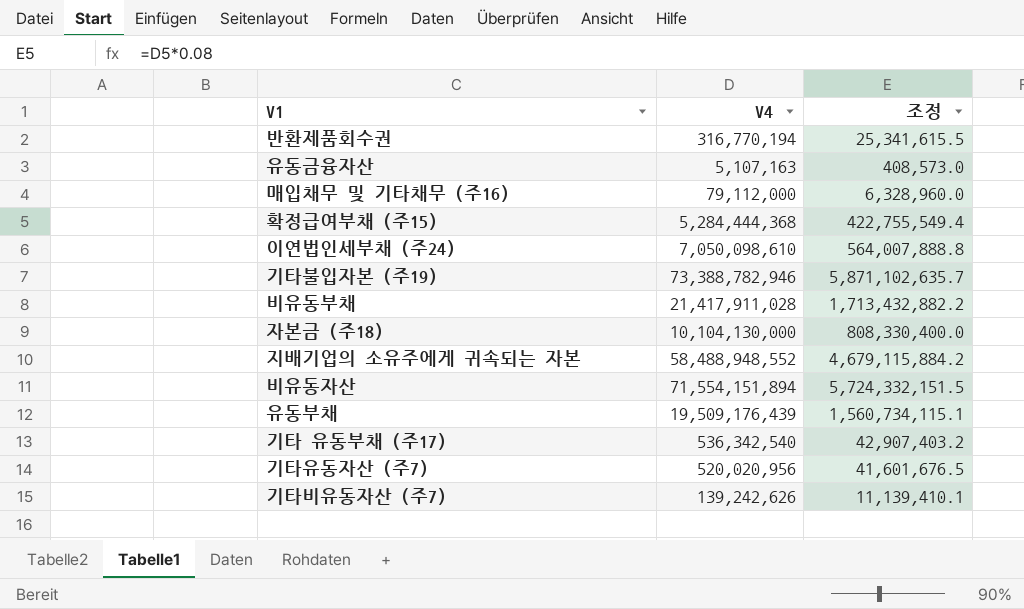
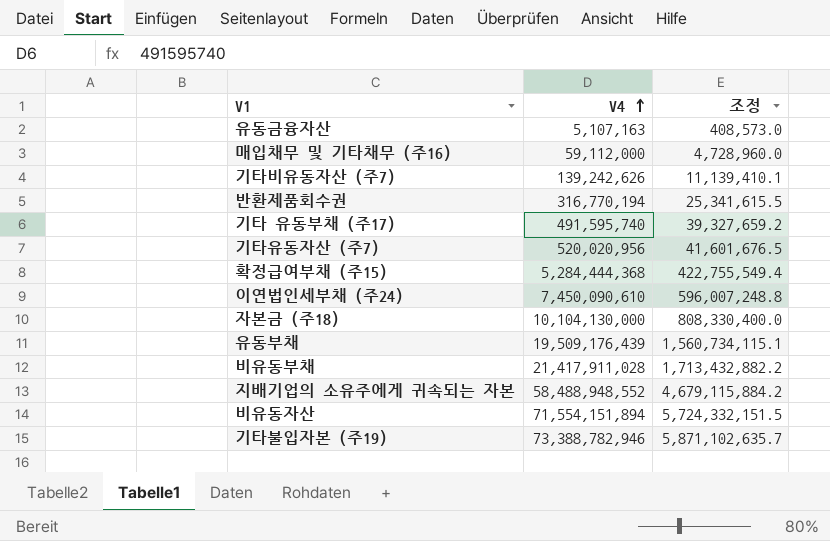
row order: none -> V4 ascending
매입채무 및 기타채무 (주16) | V4: 79,112,000 -> 59,112,000
매입채무 및 기타채무 (주16) | 조정: 6,328,960.0 -> 4,728,960.0
기타 유동부채 (주17) | V4: 536,342,540 -> 491,595,740
기타 유동부채 (주17) | 조정: 42,907,403.2 -> 39,327,659.2
이연법인세부채 (주24) | V4: 7,050,098,610 -> 7,450,090,610
이연법인세부채 (주24) | 조정: 564,007,888.8 -> 596,007,248.8

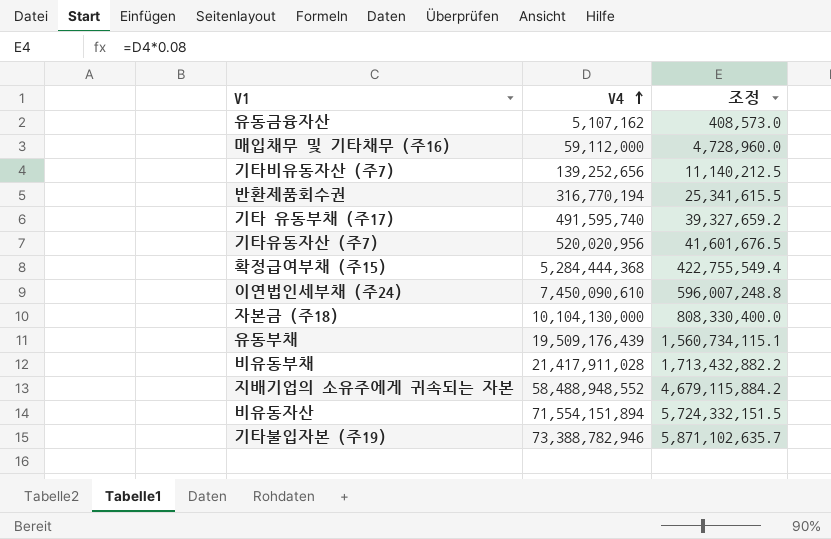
유동금융자산 | V4: 5,107,163 -> 5,107,162
기타비유동자산 (주7) | V4: 139,242,626 -> 139,252,656
기타비유동자산 (주7) | 조정: 11,139,410.1 -> 11,140,212.5

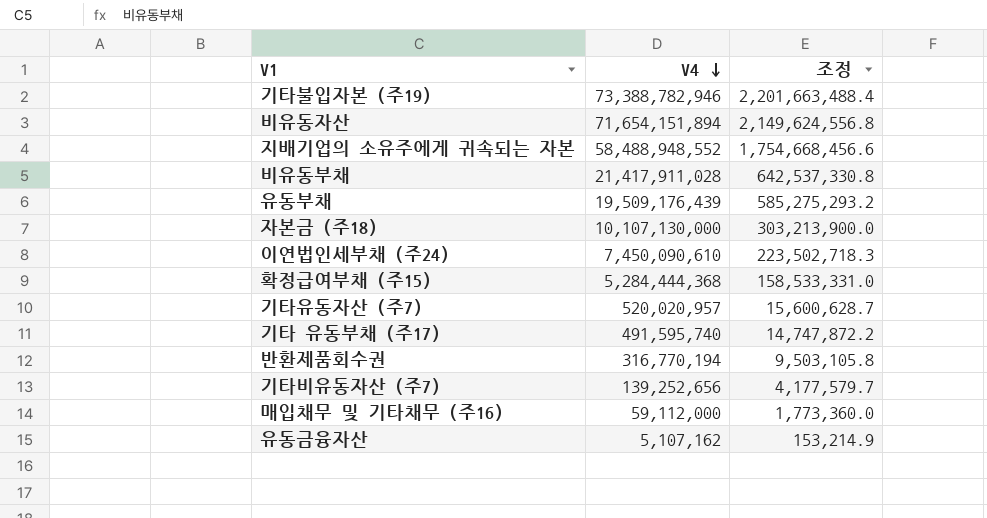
row order: V4 ascending -> V4 descending
column 조정 | formula: [V4] * 0.08 -> [V4] * 0.03
비유동자산 | V4: 71,554,151,894 -> 71,654,151,894
자본금 (주18) | V4: 10,104,130,000 -> 10,107,130,000
기타유동자산 (주7) | V4: 520,020,956 -> 520,020,957

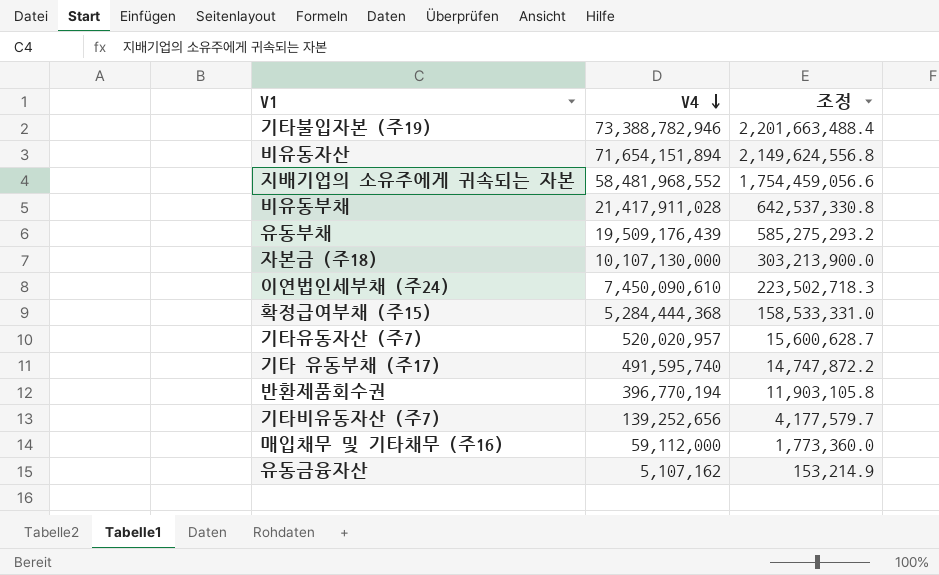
지배기업의 소유주에게 귀속되는 자본 | V4: 58,488,948,552 -> 58,481,968,552
지배기업의 소유주에게 귀속되는 자본 | 조정: 1,754,668,456.6 -> 1,754,459,056.6
반환제품회수권 | V4: 316,770,194 -> 396,770,194
반환제품회수권 | 조정: 9,503,105.8 -> 11,903,105.8

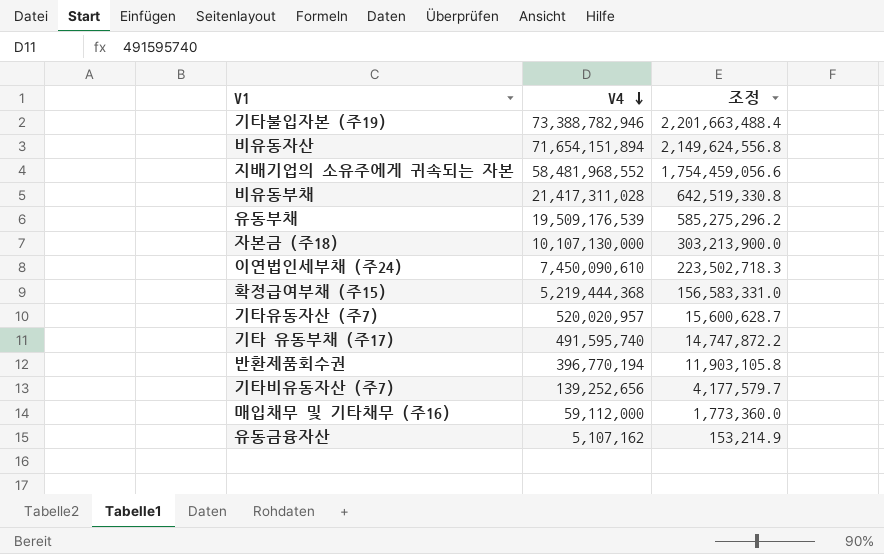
비유동부채 | V4: 21,417,911,028 -> 21,417,311,028
비유동부채 | 조정: 642,537,330.8 -> 642,519,330.8
유동부채 | V4: 19,509,176,439 -> 19,509,176,539
유동부채 | 조정: 585,275,293.2 -> 585,275,296.2
확정급여부채 (주15) | V4: 5,284,444,368 -> 5,219,444,368
확정급여부채 (주15) | 조정: 158,533,331.0 -> 156,583,331.0

